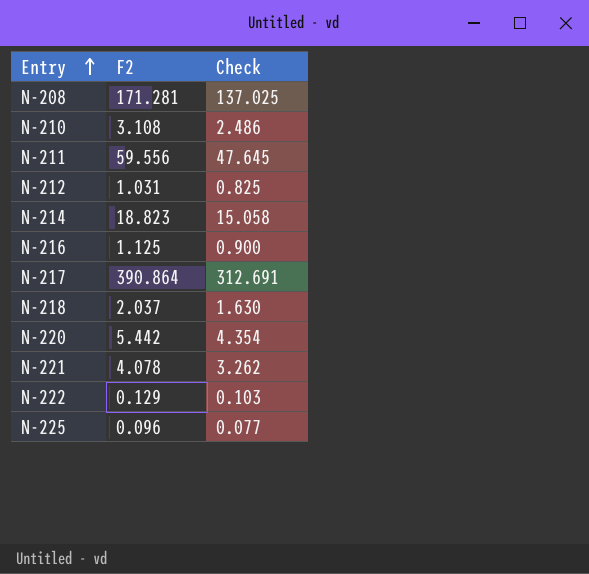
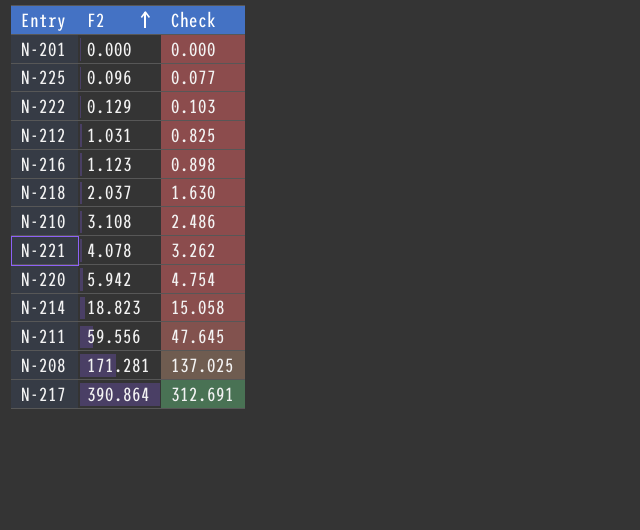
row order: Entry ascending -> F2 ascending
row N-201: none -> 0.000 | 0.000
N-216 | F2: 1.125 -> 1.123
N-216 | Check: 0.900 -> 0.898
N-220 | F2: 5.442 -> 5.942
N-220 | Check: 4.354 -> 4.754

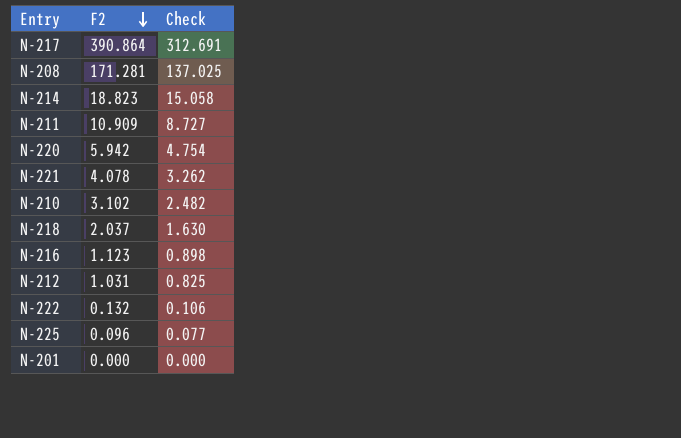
row order: F2 ascending -> F2 descending
N-211 | F2: 59.556 -> 10.909
N-211 | Check: 47.645 -> 8.727
N-210 | F2: 3.108 -> 3.102
N-210 | Check: 2.486 -> 2.482
N-222 | F2: 0.129 -> 0.132
N-222 | Check: 0.103 -> 0.106

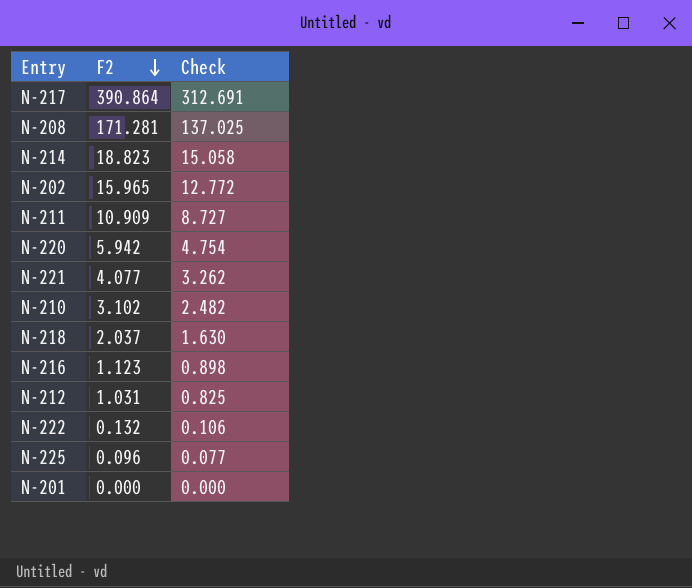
row N-202: none -> 15.965 | 12.772
N-221 | F2: 4.078 -> 4.077

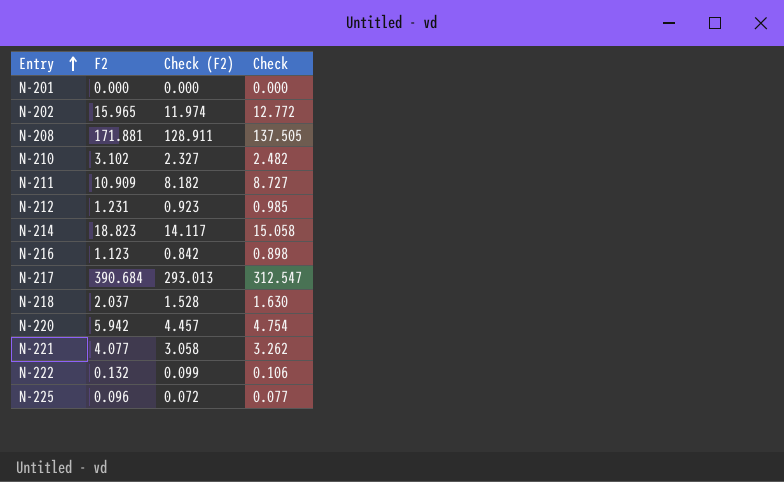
row order: F2 descending -> Entry ascending
column Check (F2) | formula: none -> [F2] * 0.75
N-208 | F2: 171.281 -> 171.881
N-208 | Check: 137.025 -> 137.505
N-212 | F2: 1.031 -> 1.231
N-212 | Check: 0.825 -> 0.985
N-217 | F2: 390.864 -> 390.684
N-217 | Check: 312.691 -> 312.547

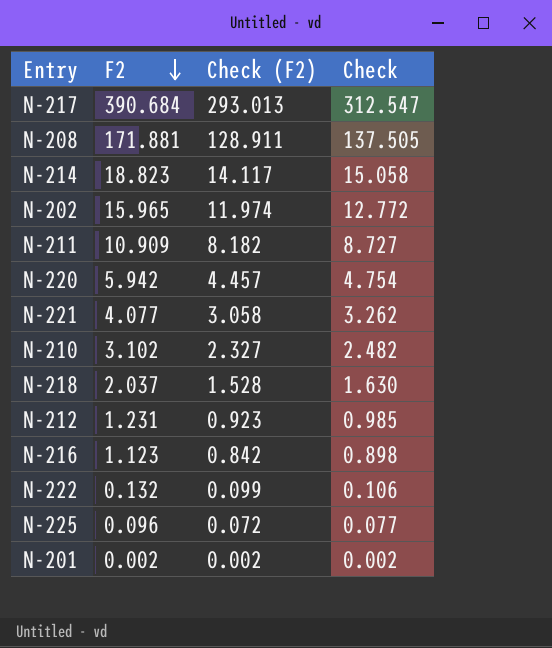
row order: Entry ascending -> F2 descending
N-201 | F2: 0.000 -> 0.002
N-201 | Check (F2): 0.000 -> 0.002
N-201 | Check: 0.000 -> 0.002

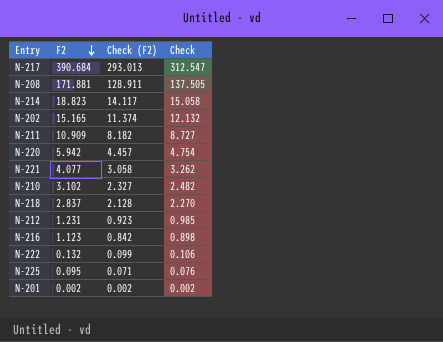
N-202 | F2: 15.965 -> 15.165
N-202 | Check (F2): 11.974 -> 11.374
N-202 | Check: 12.772 -> 12.132
N-218 | F2: 2.037 -> 2.837
N-218 | Check (F2): 1.528 -> 2.128
N-218 | Check: 1.630 -> 2.270
N-225 | F2: 0.096 -> 0.095
N-225 | Check (F2): 0.072 -> 0.071
N-225 | Check: 0.077 -> 0.076

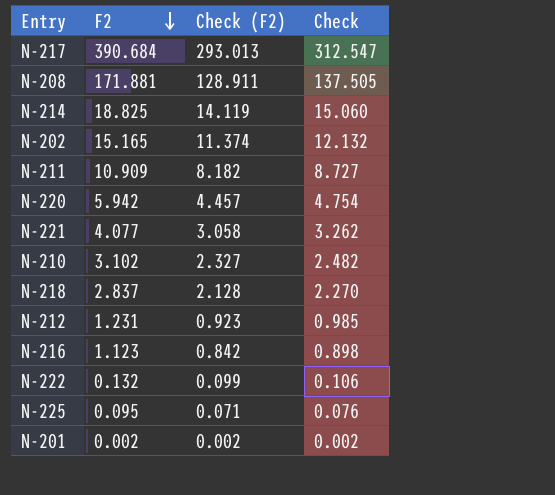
N-214 | F2: 18.823 -> 18.825
N-214 | Check (F2): 14.117 -> 14.119
N-214 | Check: 15.058 -> 15.060

